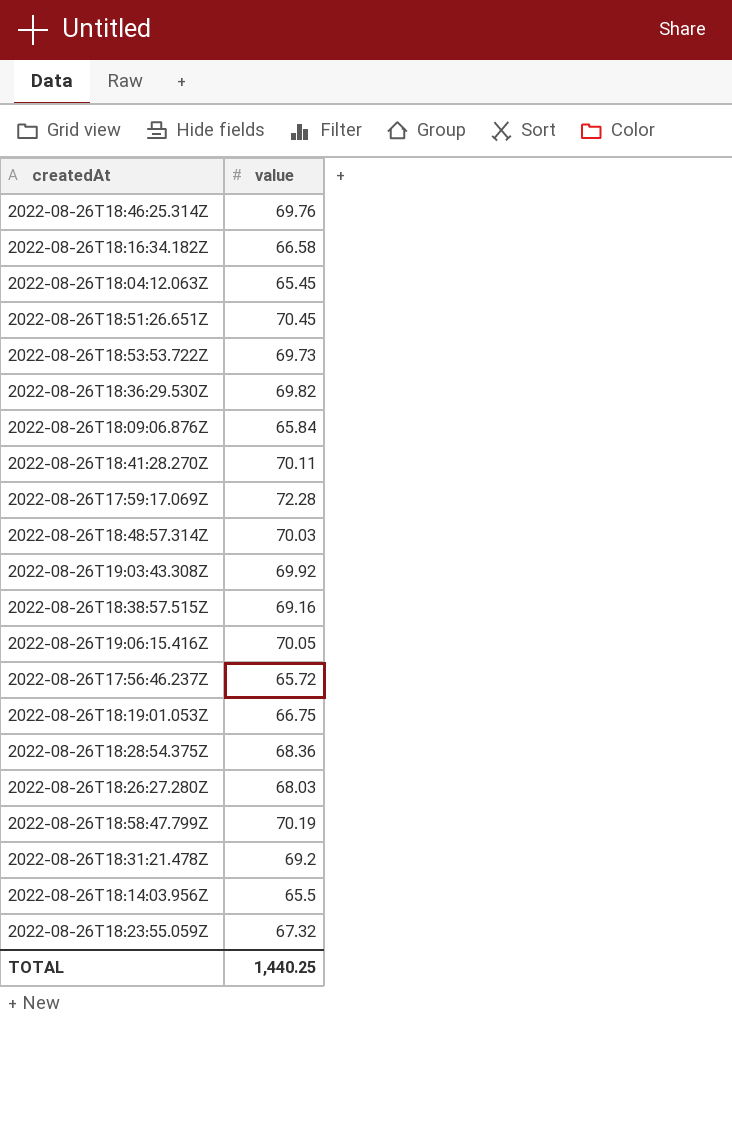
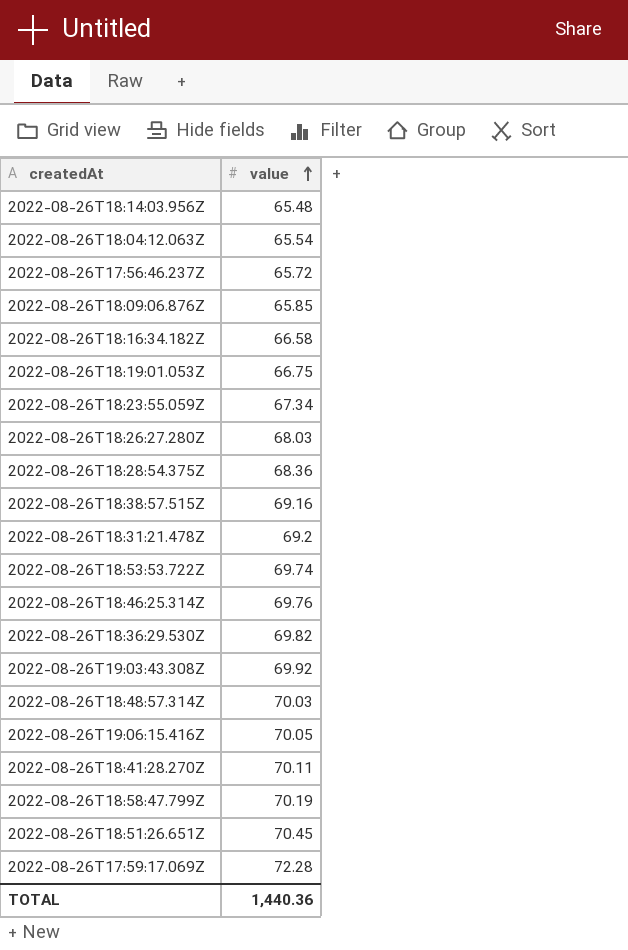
row order: none -> value ascending
2022-08-26T18:14:03.956Z | value: 65.5 -> 65.48
2022-08-26T18:04:12.063Z | value: 65.45 -> 65.54
2022-08-26T18:09:06.876Z | value: 65.84 -> 65.85
2022-08-26T18:23:55.059Z | value: 67.32 -> 67.34
2022-08-26T18:53:53.722Z | value: 69.73 -> 69.74
TOTAL | value: 1,440.25 -> 1,440.36

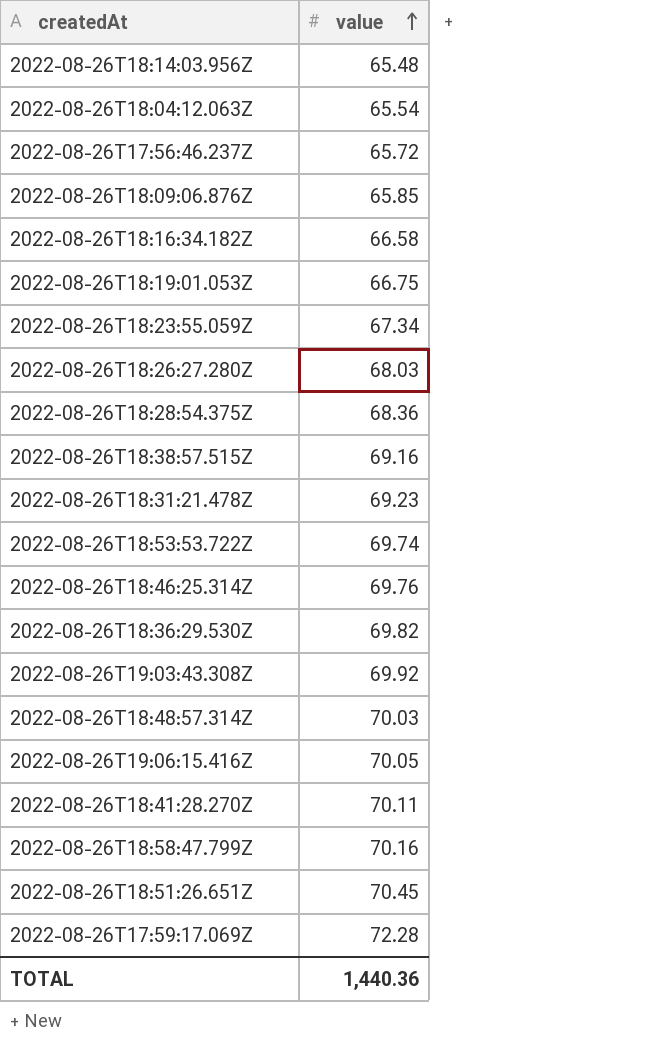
2022-08-26T18:31:21.478Z | value: 69.2 -> 69.23
2022-08-26T18:58:47.799Z | value: 70.19 -> 70.16

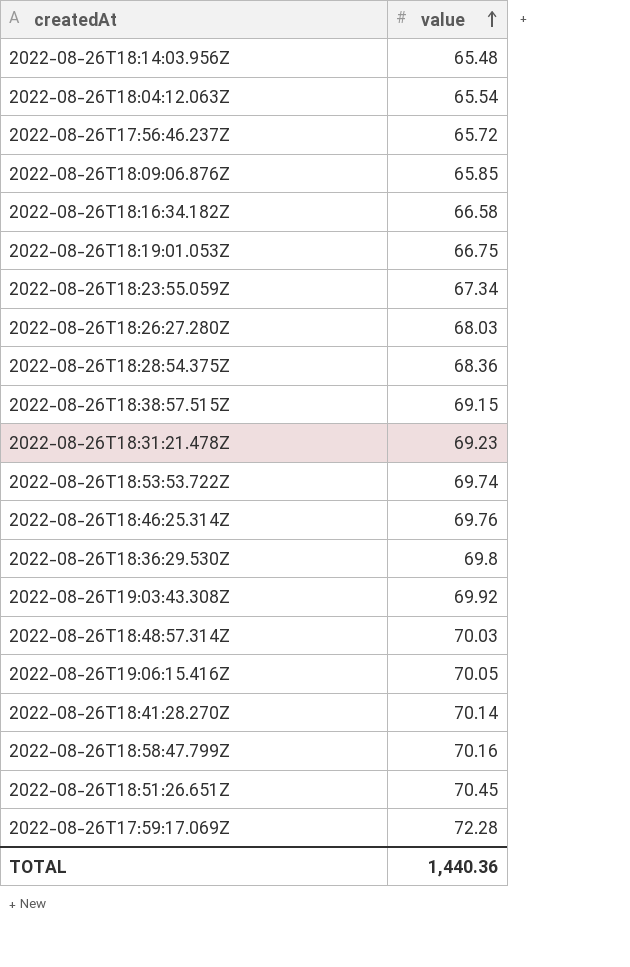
2022-08-26T18:38:57.515Z | value: 69.16 -> 69.15
2022-08-26T18:36:29.530Z | value: 69.82 -> 69.8
2022-08-26T18:41:28.270Z | value: 70.11 -> 70.14

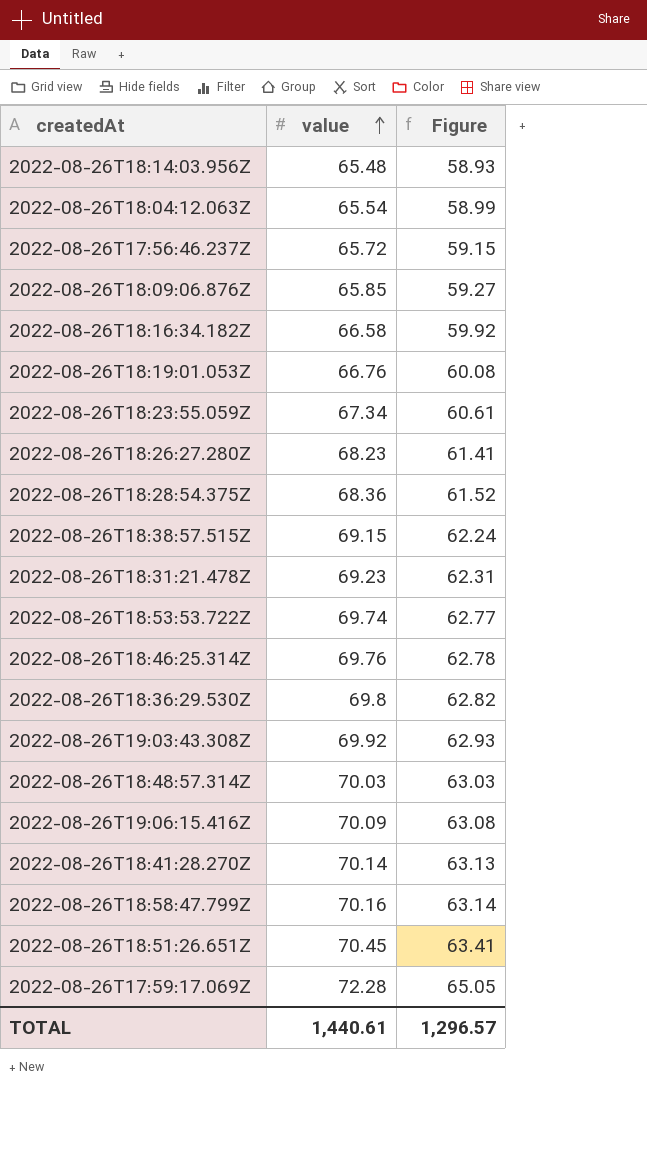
column Figure | formula: none -> [value] * 0.9
2022-08-26T18:19:01.053Z | value: 66.75 -> 66.76
2022-08-26T18:26:27.280Z | value: 68.03 -> 68.23
2022-08-26T19:06:15.416Z | value: 70.05 -> 70.09
TOTAL | value: 1,440.36 -> 1,440.61

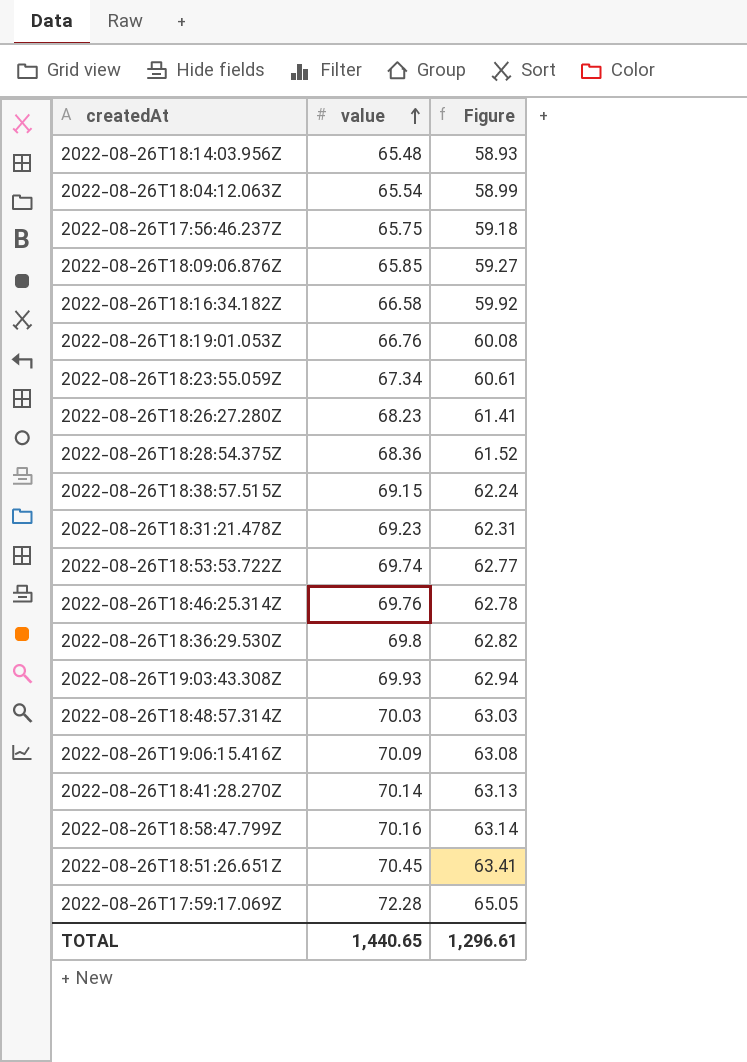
2022-08-26T17:56:46.237Z | value: 65.72 -> 65.75
2022-08-26T17:56:46.237Z | Figure: 59.15 -> 59.18
2022-08-26T19:03:43.308Z | value: 69.92 -> 69.93
2022-08-26T19:03:43.308Z | Figure: 62.93 -> 62.94
TOTAL | value: 1,440.61 -> 1,440.65
TOTAL | Figure: 1,296.57 -> 1,296.61

